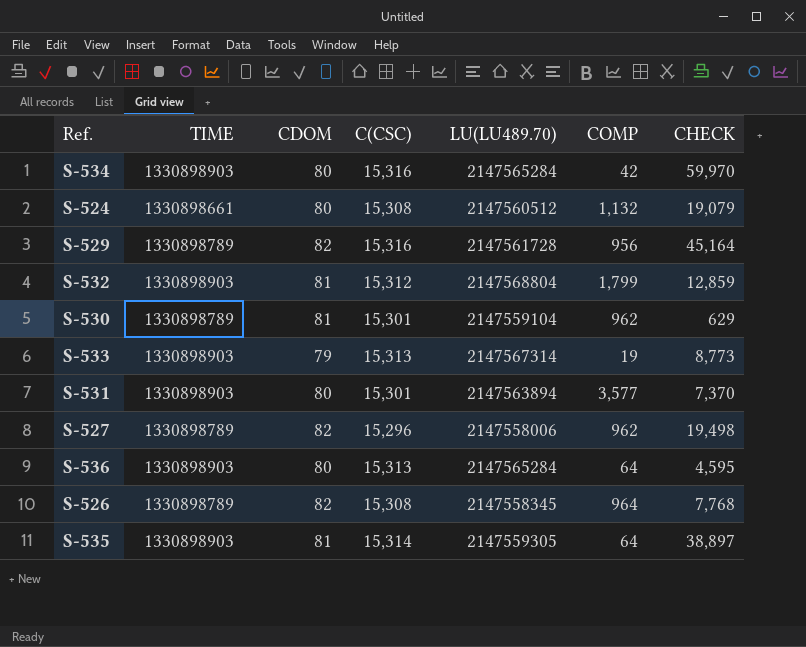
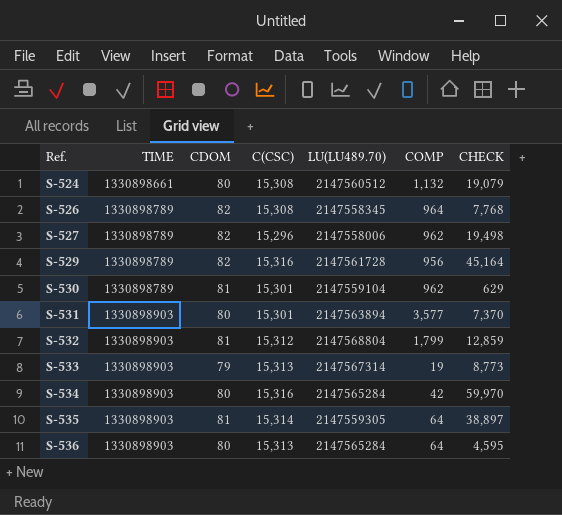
row order: none -> Ref. ascending

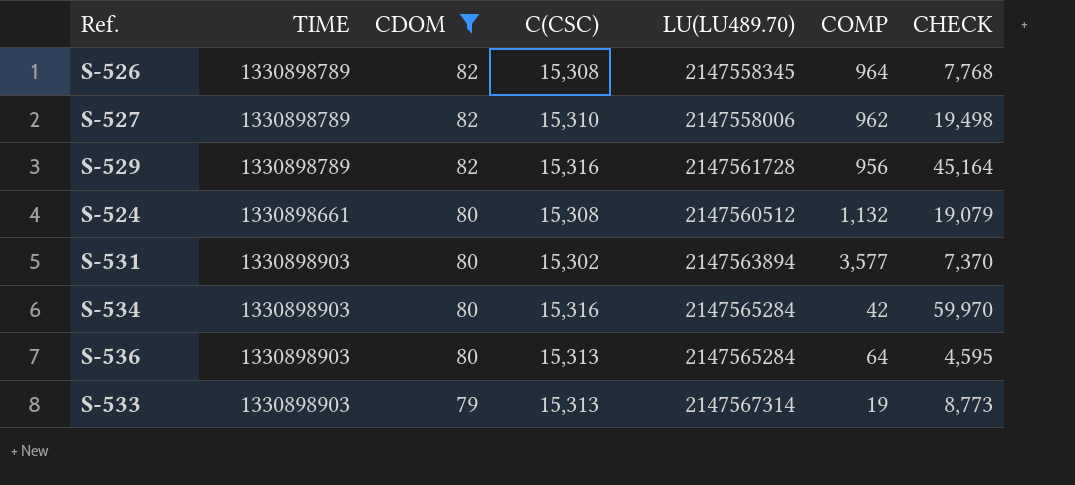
filter: none -> CDOM != 81
row order: Ref. ascending -> CDOM descending
S-527 | C(CSC): 15,296 -> 15,310
S-531 | C(CSC): 15,301 -> 15,302

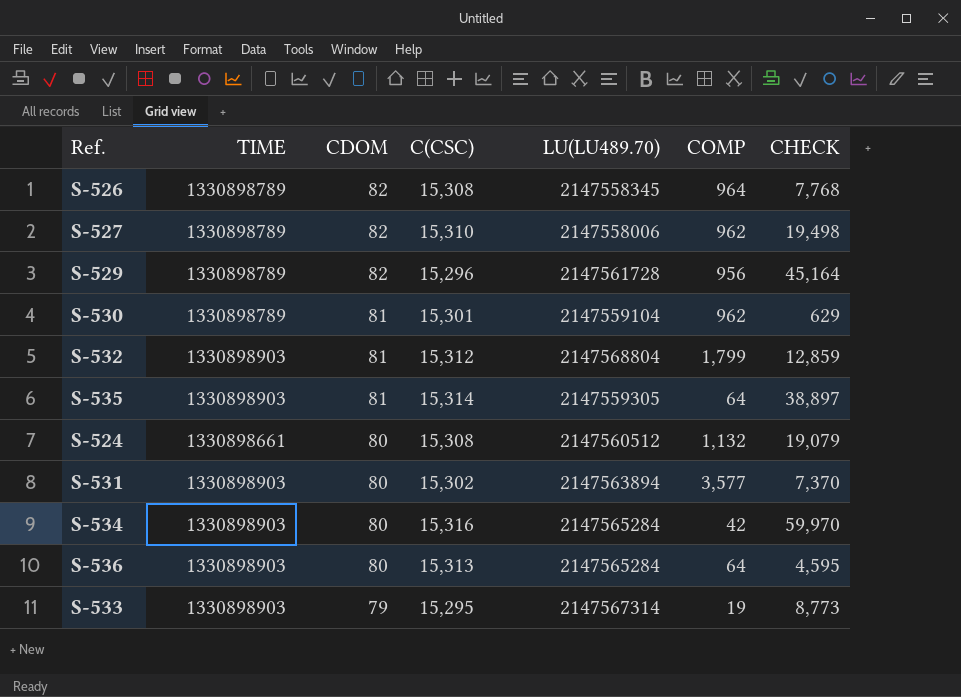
filter: CDOM != 81 -> none
S-529 | C(CSC): 15,316 -> 15,296
S-533 | C(CSC): 15,313 -> 15,295

